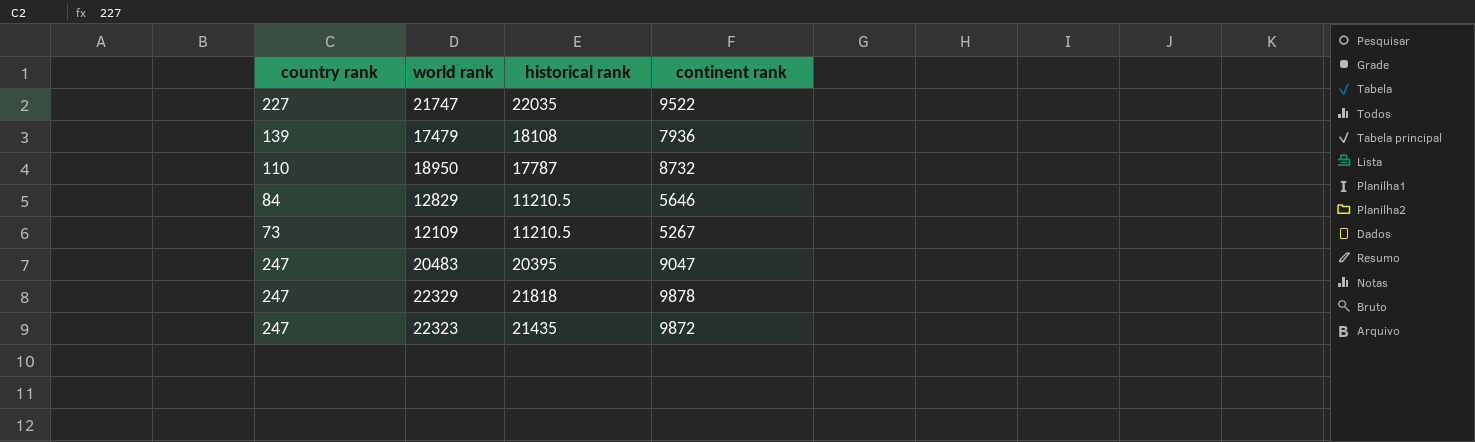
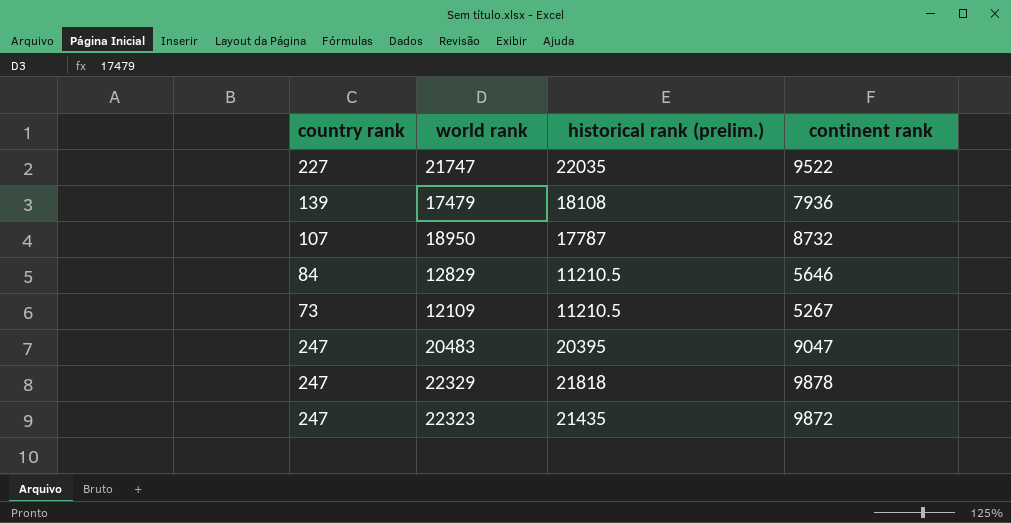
column name: historical rank -> historical rank (prelim.)
18950 | country rank: 110 -> 107

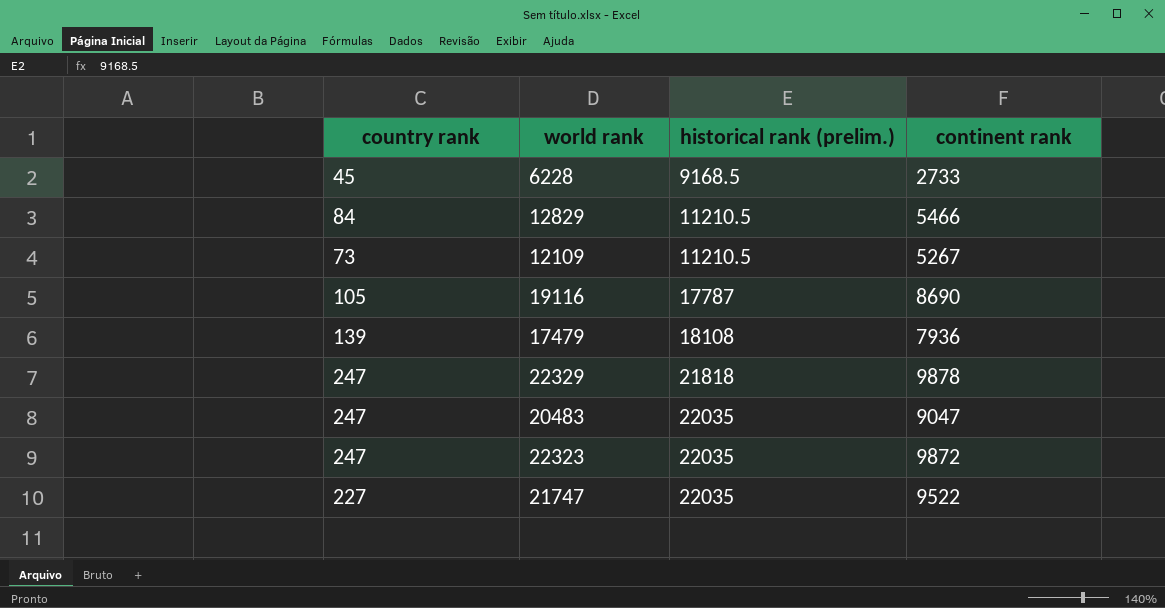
row order: none -> historical rank (prelim.) ascending
row 18950: 107 | 17787 | 8732 -> none
row 6228: none -> 45 | 9168.5 | 2733
12829 | continent rank: 5646 -> 5466
row 19116: none -> 105 | 17787 | 8690
20483 | historical rank (prelim.): 20395 -> 22035
22323 | historical rank (prelim.): 21435 -> 22035

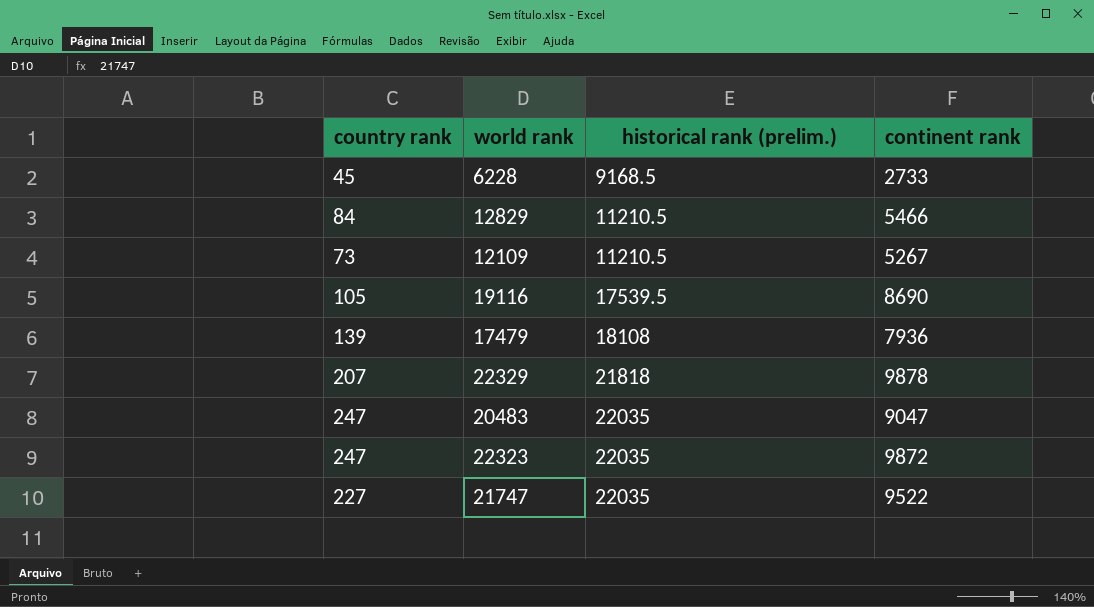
19116 | historical rank (prelim.): 17787 -> 17539.5
22329 | country rank: 247 -> 207

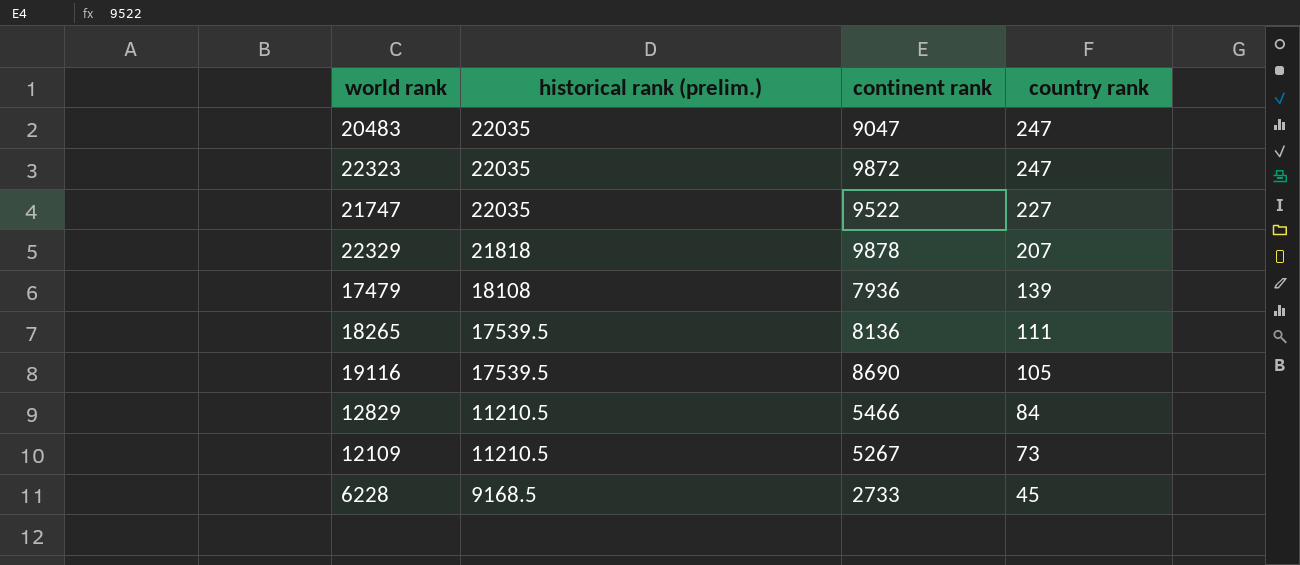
row order: historical rank (prelim.) ascending -> historical rank (prelim.) descending
column country rank | position: 1 -> 4
row 18265: none -> 17539.5 | 8136 | 111

